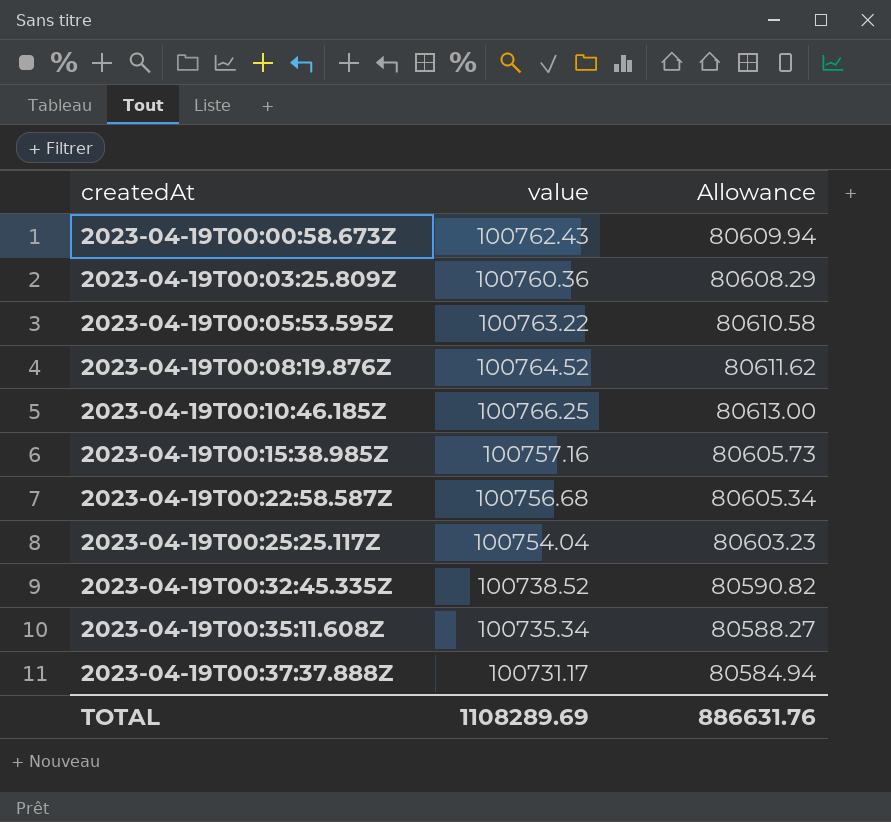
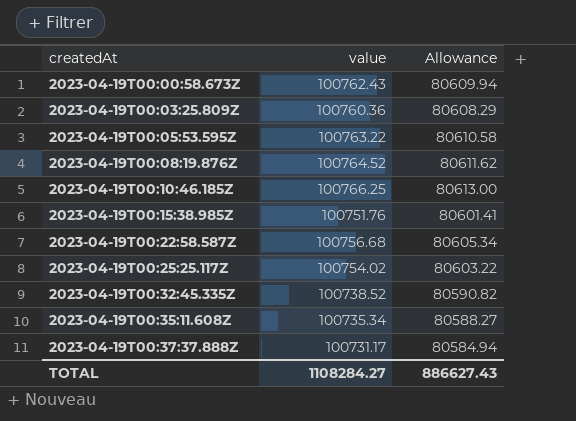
2023-04-19T00:15:38.985Z | value: 100757.16 -> 100751.76
2023-04-19T00:15:38.985Z | Allowance: 80605.73 -> 80601.41
2023-04-19T00:25:25.117Z | value: 100754.04 -> 100754.02
2023-04-19T00:25:25.117Z | Allowance: 80603.23 -> 80603.22
TOTAL | value: 1108289.69 -> 1108284.27
TOTAL | Allowance: 886631.76 -> 886627.43

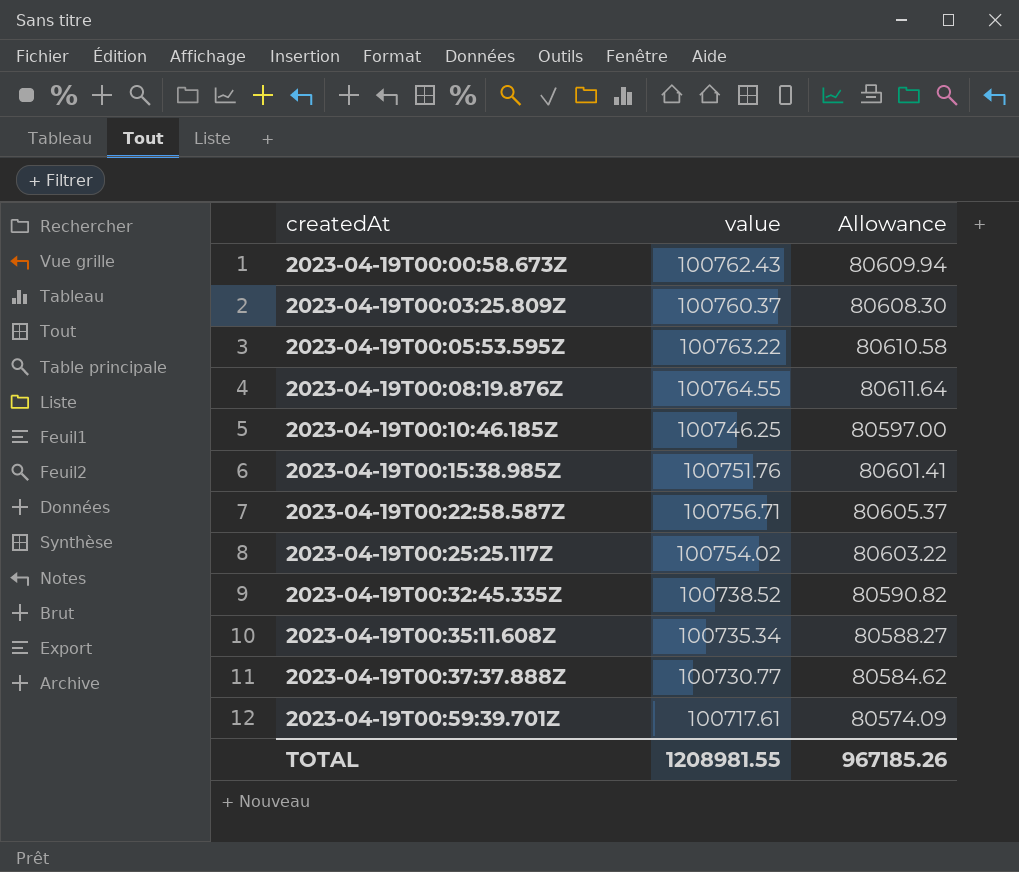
2023-04-19T00:03:25.809Z | value: 100760.36 -> 100760.37
2023-04-19T00:03:25.809Z | Allowance: 80608.29 -> 80608.30
2023-04-19T00:08:19.876Z | value: 100764.52 -> 100764.55
2023-04-19T00:08:19.876Z | Allowance: 80611.62 -> 80611.64
2023-04-19T00:10:46.185Z | value: 100766.25 -> 100746.25
2023-04-19T00:10:46.185Z | Allowance: 80613.00 -> 80597.00
2023-04-19T00:22:58.587Z | value: 100756.68 -> 100756.71
2023-04-19T00:22:58.587Z | Allowance: 80605.34 -> 80605.37
2023-04-19T00:37:37.888Z | value: 100731.17 -> 100730.77
2023-04-19T00:37:37.888Z | Allowance: 80584.94 -> 80584.62
row 2023-04-19T00:59:39.701Z: none -> 100717.61 | 80574.09
TOTAL | value: 1108284.27 -> 1208981.55
TOTAL | Allowance: 886627.43 -> 967185.26

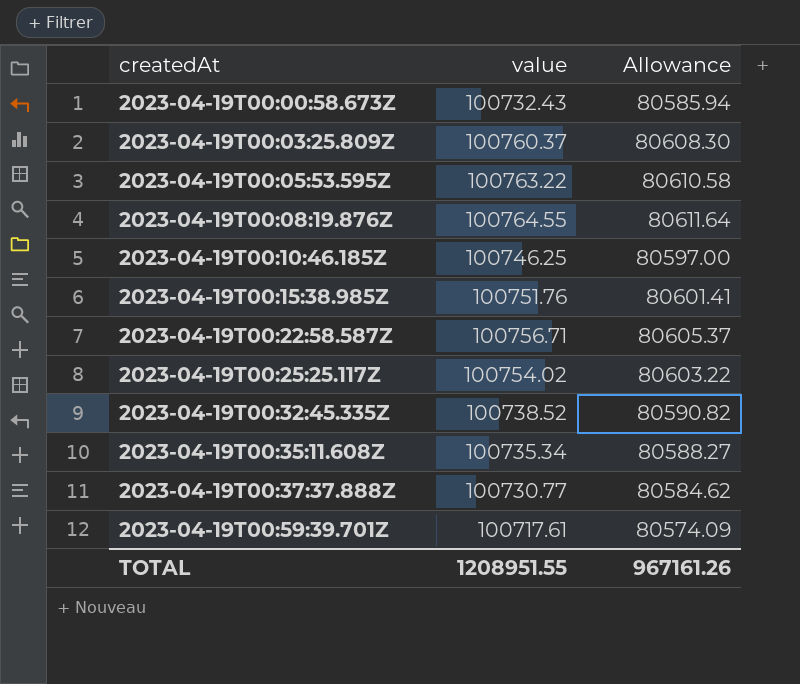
2023-04-19T00:00:58.673Z | value: 100762.43 -> 100732.43
2023-04-19T00:00:58.673Z | Allowance: 80609.94 -> 80585.94
TOTAL | value: 1208981.55 -> 1208951.55
TOTAL | Allowance: 967185.26 -> 967161.26

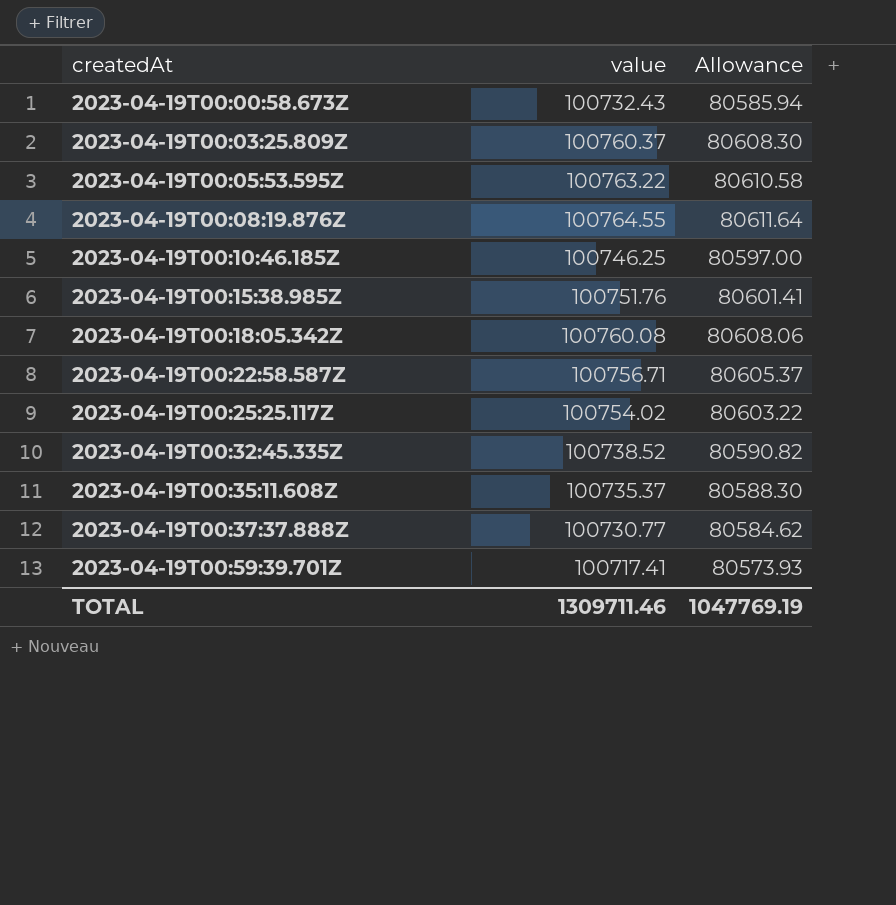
row 2023-04-19T00:18:05.342Z: none -> 100760.08 | 80608.06
2023-04-19T00:35:11.608Z | value: 100735.34 -> 100735.37
2023-04-19T00:35:11.608Z | Allowance: 80588.27 -> 80588.30
2023-04-19T00:59:39.701Z | value: 100717.61 -> 100717.41
2023-04-19T00:59:39.701Z | Allowance: 80574.09 -> 80573.93
TOTAL | value: 1208951.55 -> 1309711.46
TOTAL | Allowance: 967161.26 -> 1047769.19

